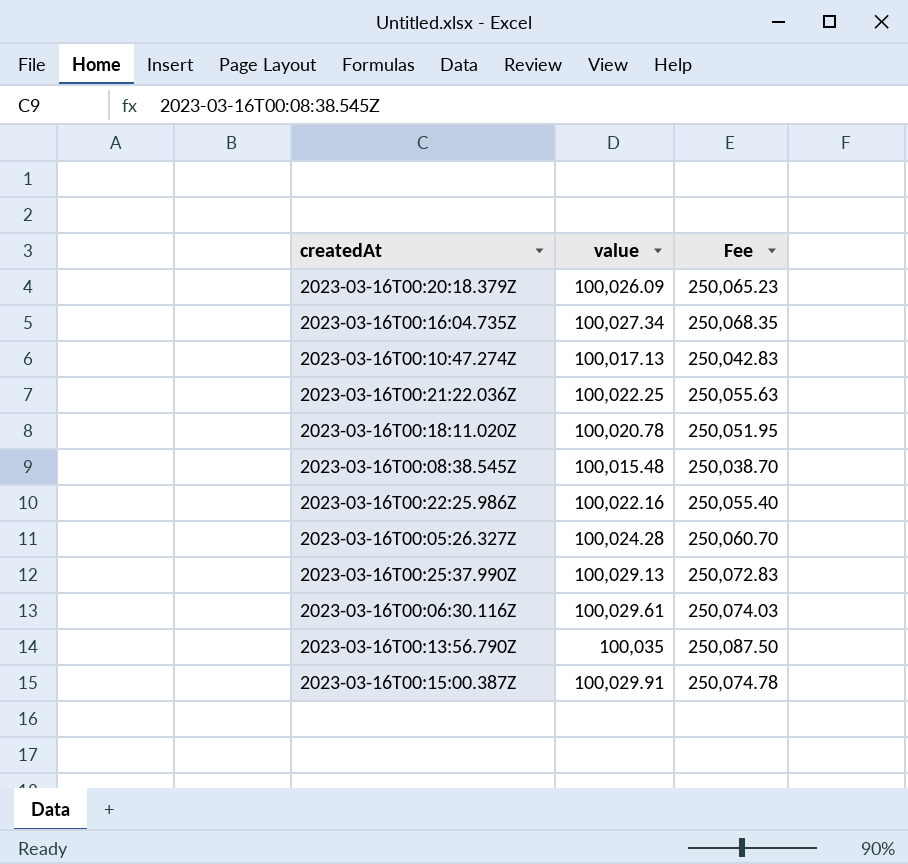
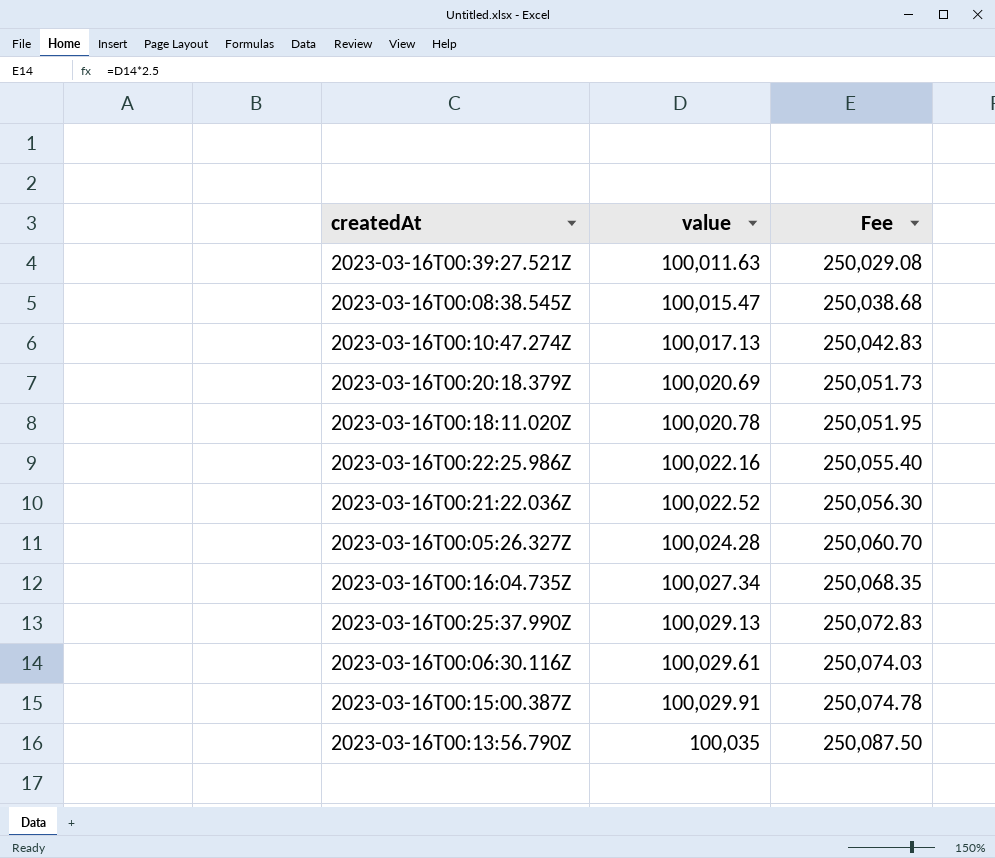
row order: none -> value ascending
row 2023-03-16T00:39:27.521Z: none -> 100,011.63 | 250,029.08
2023-03-16T00:08:38.545Z | value: 100,015.48 -> 100,015.47
2023-03-16T00:08:38.545Z | Fee: 250,038.70 -> 250,038.68
2023-03-16T00:20:18.379Z | value: 100,026.09 -> 100,020.69
2023-03-16T00:20:18.379Z | Fee: 250,065.23 -> 250,051.73
2023-03-16T00:21:22.036Z | value: 100,022.25 -> 100,022.52
2023-03-16T00:21:22.036Z | Fee: 250,055.63 -> 250,056.30

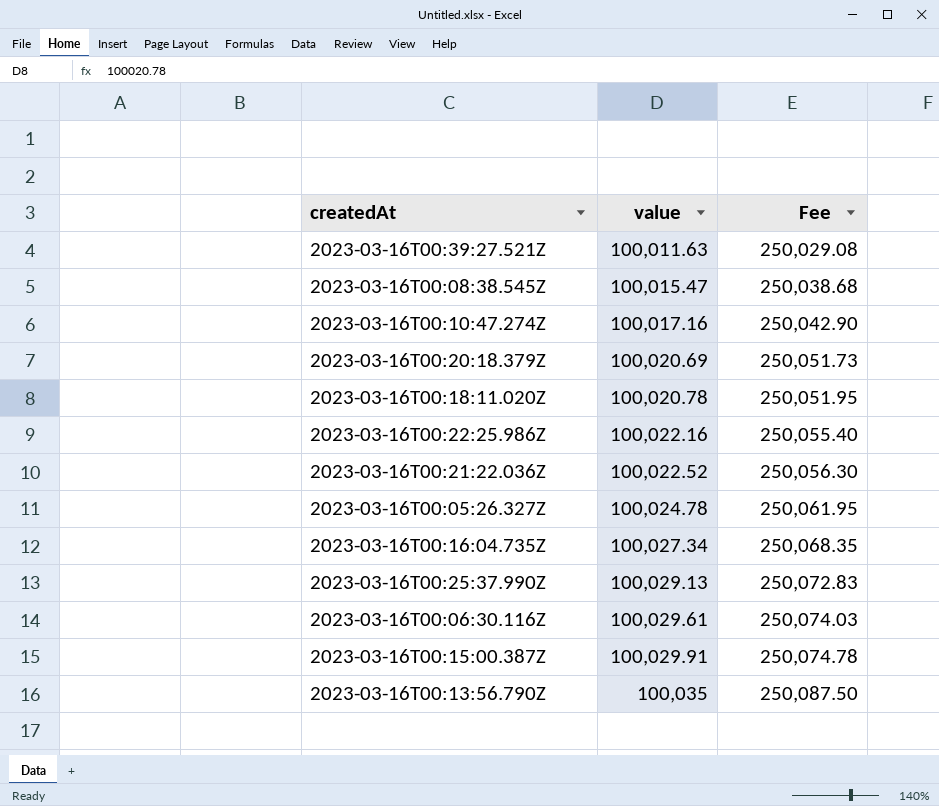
2023-03-16T00:10:47.274Z | value: 100,017.13 -> 100,017.16
2023-03-16T00:10:47.274Z | Fee: 250,042.83 -> 250,042.90
2023-03-16T00:05:26.327Z | value: 100,024.28 -> 100,024.78
2023-03-16T00:05:26.327Z | Fee: 250,060.70 -> 250,061.95

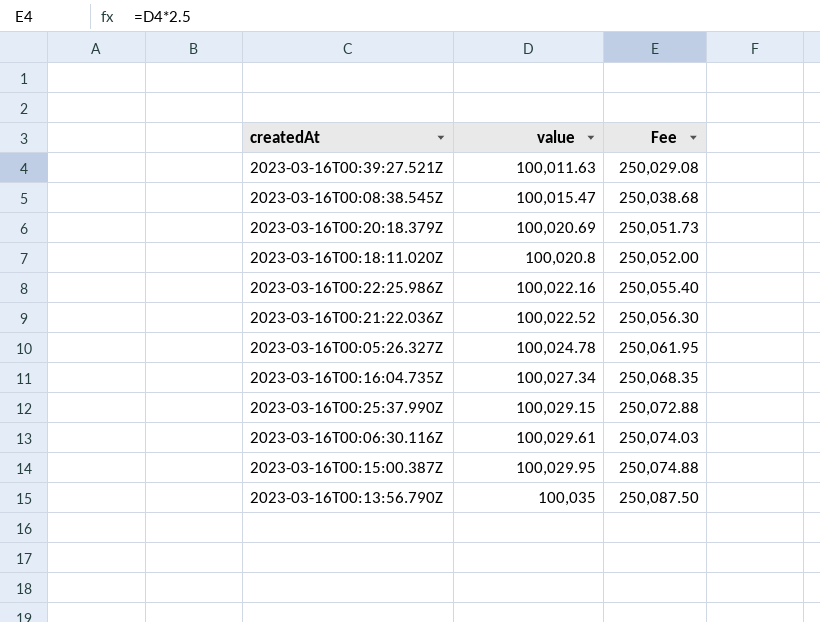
row 2023-03-16T00:10:47.274Z: 100,017.16 | 250,042.90 -> none
2023-03-16T00:18:11.020Z | value: 100,020.78 -> 100,020.8
2023-03-16T00:18:11.020Z | Fee: 250,051.95 -> 250,052.00
2023-03-16T00:25:37.990Z | value: 100,029.13 -> 100,029.15
2023-03-16T00:25:37.990Z | Fee: 250,072.83 -> 250,072.88
2023-03-16T00:15:00.387Z | value: 100,029.91 -> 100,029.95
2023-03-16T00:15:00.387Z | Fee: 250,074.78 -> 250,074.88

